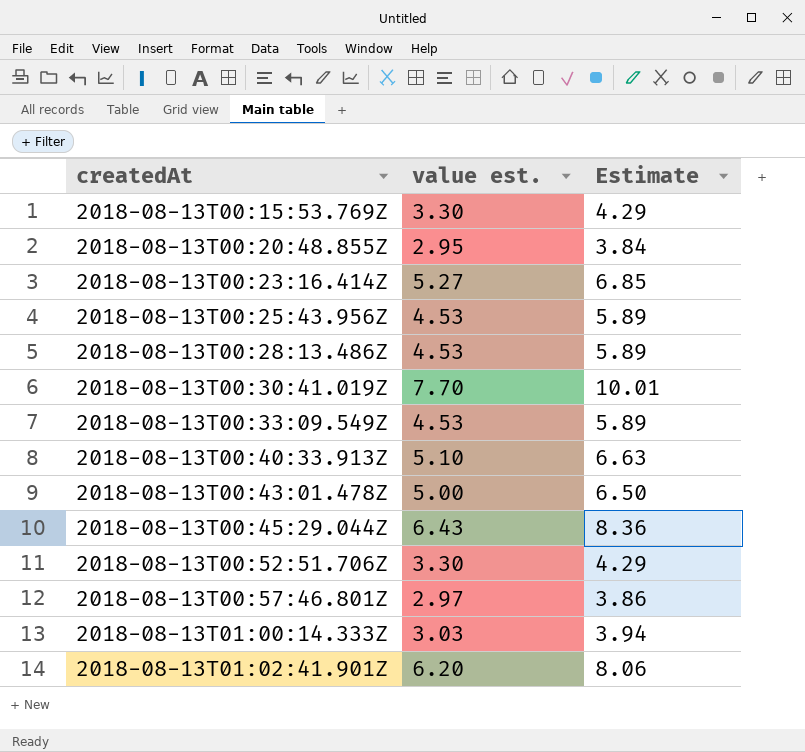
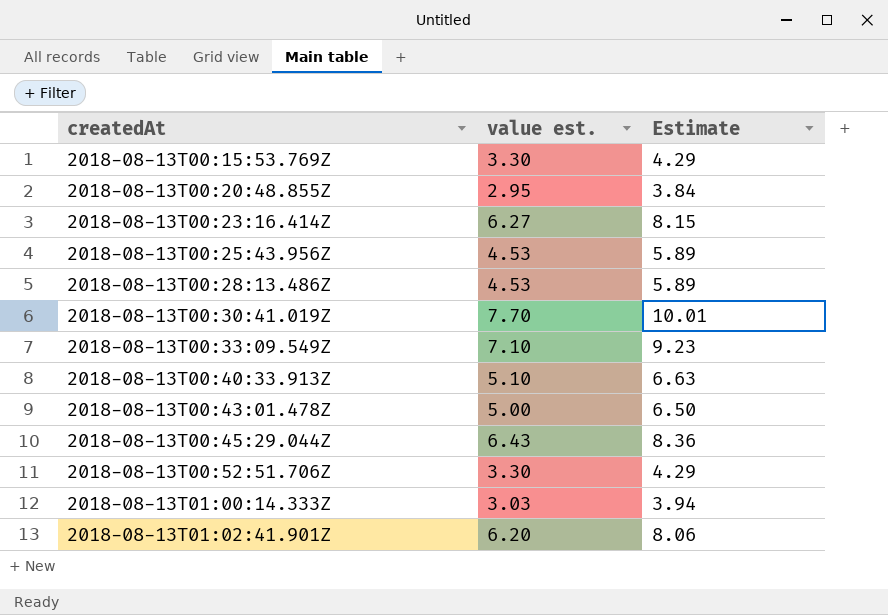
row 2018-08-13T00:57:46.801Z: 2.97 | 3.86 -> none
2018-08-13T00:23:16.414Z | value est.: 5.27 -> 6.27
2018-08-13T00:23:16.414Z | Estimate: 6.85 -> 8.15
2018-08-13T00:33:09.549Z | value est.: 4.53 -> 7.10
2018-08-13T00:33:09.549Z | Estimate: 5.89 -> 9.23

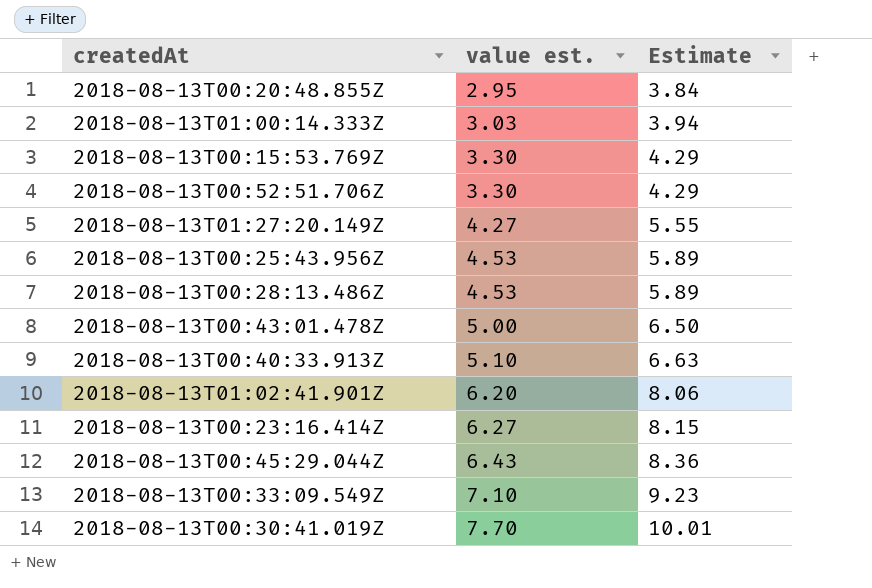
row order: createdAt ascending -> value est. ascending
row 2018-08-13T01:27:20.149Z: none -> 4.27 | 5.55

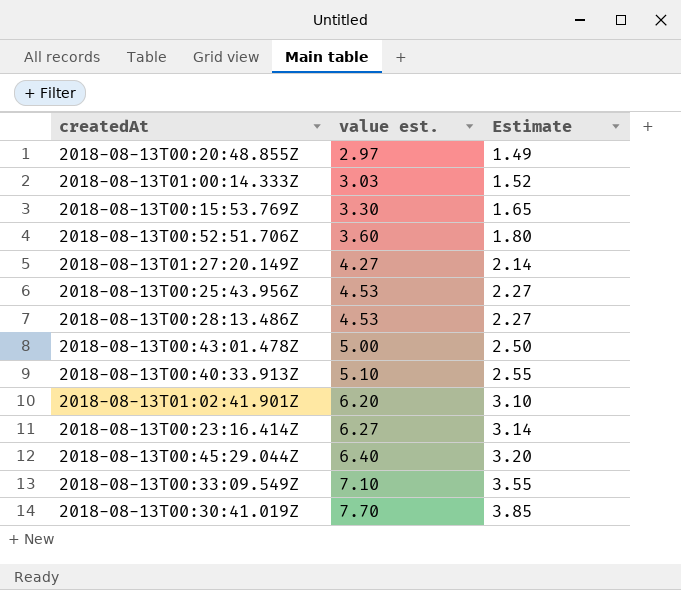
column Estimate | formula: [value est.] * 1.3 -> [value est.] * 0.5
2018-08-13T00:20:48.855Z | value est.: 2.95 -> 2.97
2018-08-13T00:52:51.706Z | value est.: 3.30 -> 3.60
2018-08-13T00:45:29.044Z | value est.: 6.43 -> 6.40

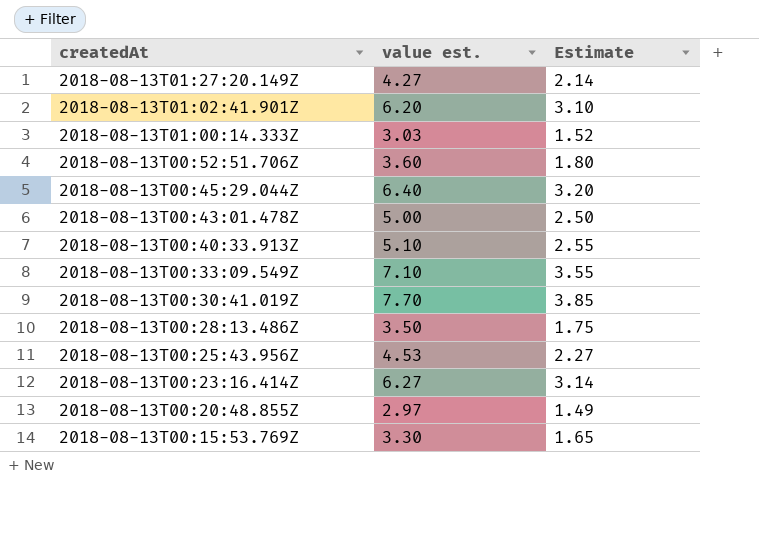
row order: value est. ascending -> createdAt descending
2018-08-13T00:28:13.486Z | value est.: 4.53 -> 3.50
2018-08-13T00:28:13.486Z | Estimate: 2.27 -> 1.75

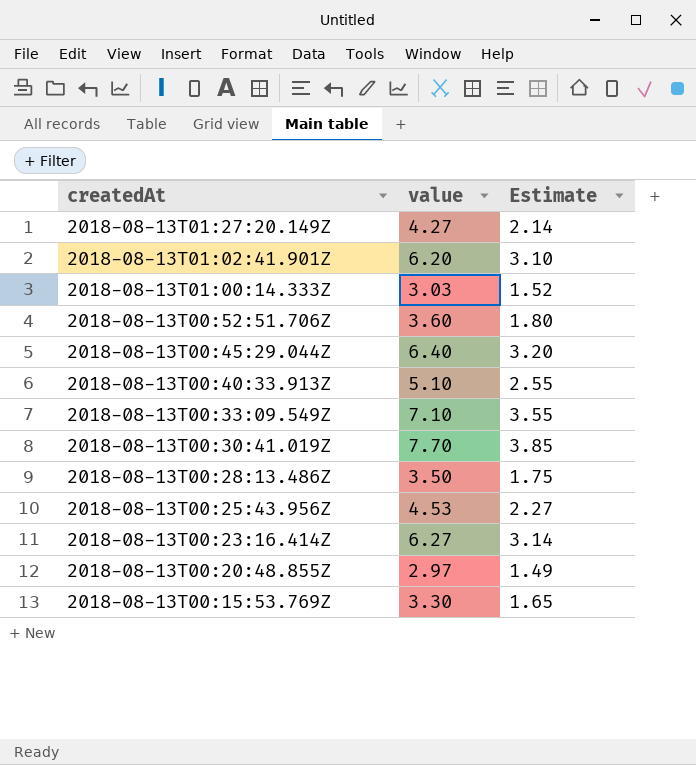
column name: value est. -> value
row 2018-08-13T00:43:01.478Z: 5.00 | 2.50 -> none

